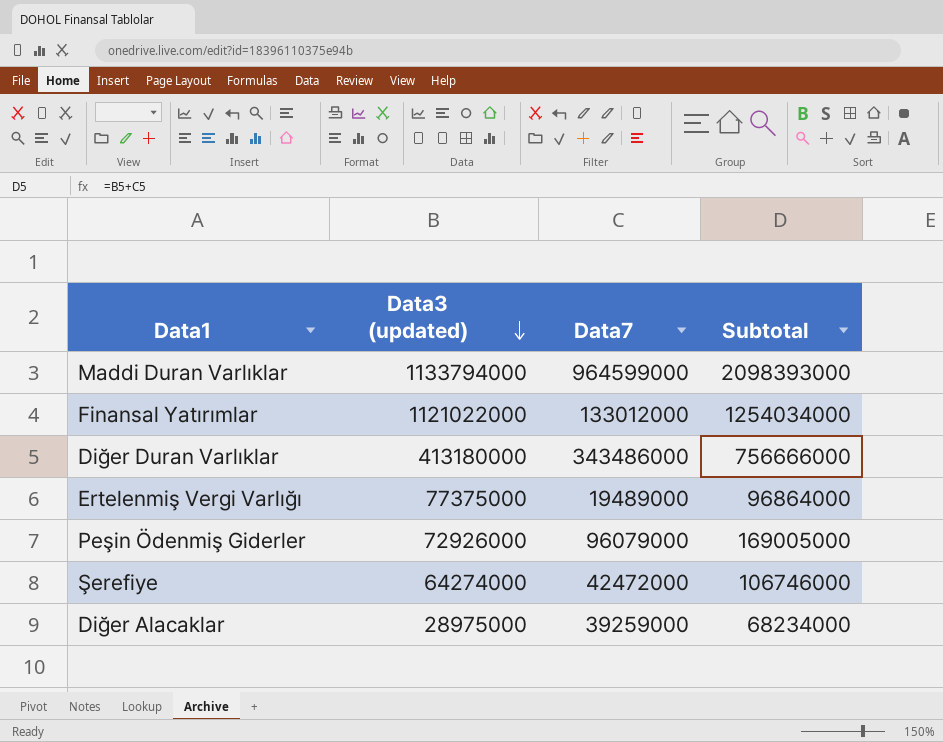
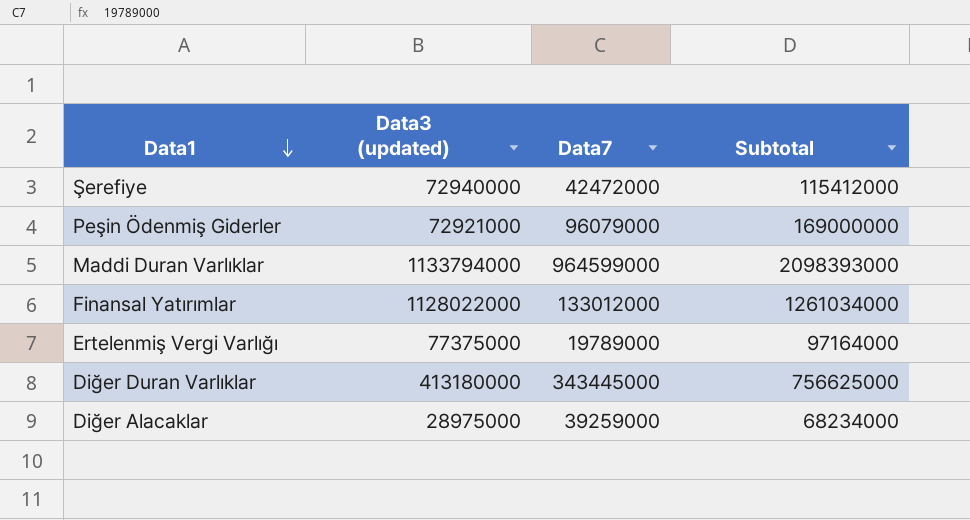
row order: Data3 (updated) descending -> Data1 descending
Şerefiye | Data3 (updated): 64274000 -> 72940000
Şerefiye | Subtotal: 106746000 -> 115412000
Peşin Ödenmiş Giderler | Data3 (updated): 72926000 -> 72921000
Peşin Ödenmiş Giderler | Subtotal: 169005000 -> 169000000
Finansal Yatırımlar | Data3 (updated): 1121022000 -> 1128022000
Finansal Yatırımlar | Subtotal: 1254034000 -> 1261034000
Ertelenmiş Vergi Varlığı | Data7: 19489000 -> 19789000
Ertelenmiş Vergi Varlığı | Subtotal: 96864000 -> 97164000
Diğer Duran Varlıklar | Data7: 343486000 -> 343445000
Diğer Duran Varlıklar | Subtotal: 756666000 -> 756625000

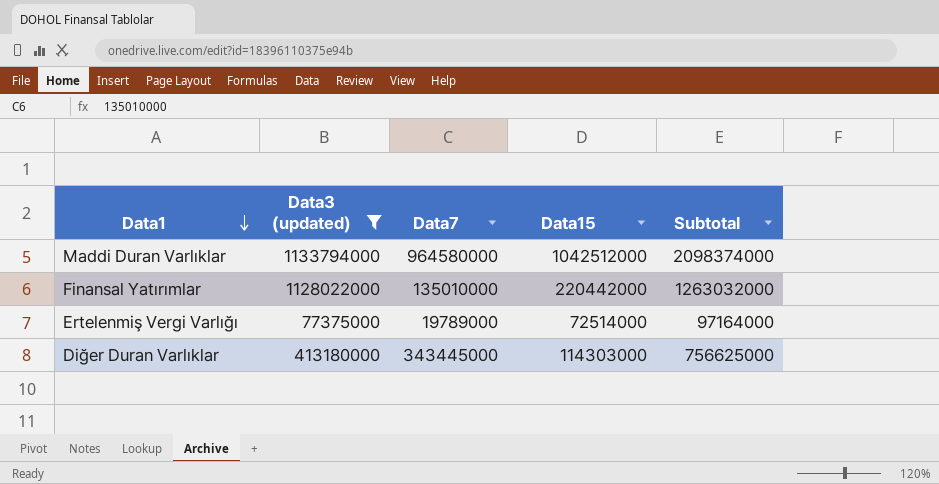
filter: none -> Data3 (updated) >= 77375000
column Data15 | position: none -> 4
Maddi Duran Varlıklar | Data7: 964599000 -> 964580000
Maddi Duran Varlıklar | Subtotal: 2098393000 -> 2098374000
Finansal Yatırımlar | Data7: 133012000 -> 135010000
Finansal Yatırımlar | Subtotal: 1261034000 -> 1263032000

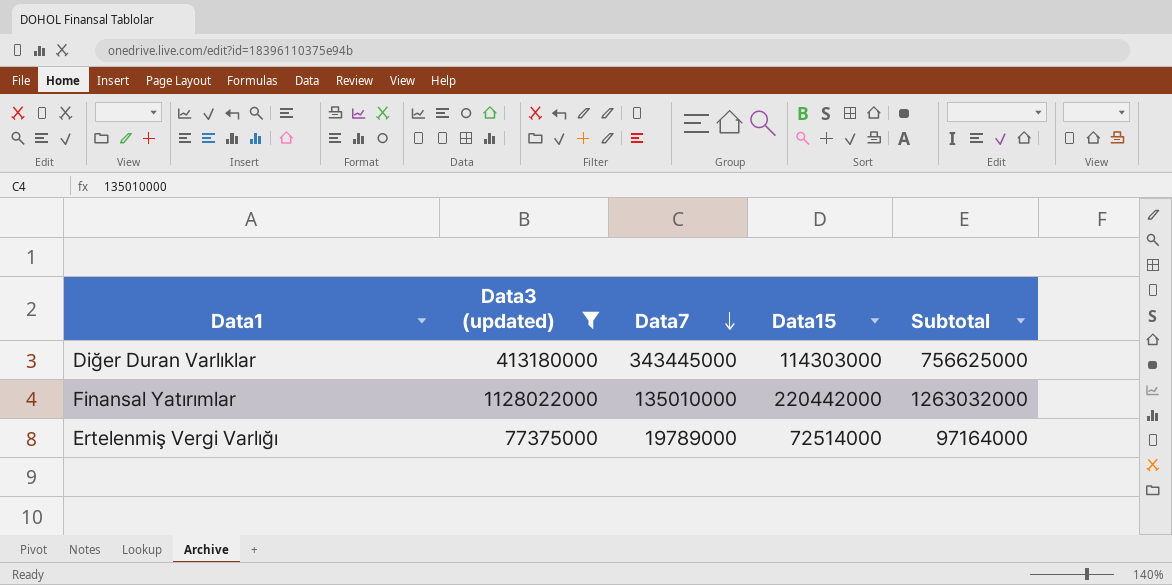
row order: Data1 descending -> Data7 descending
row Maddi Duran Varlıklar: 1133794000 | 964580000 | 1042512000 | 2098374000 -> none

